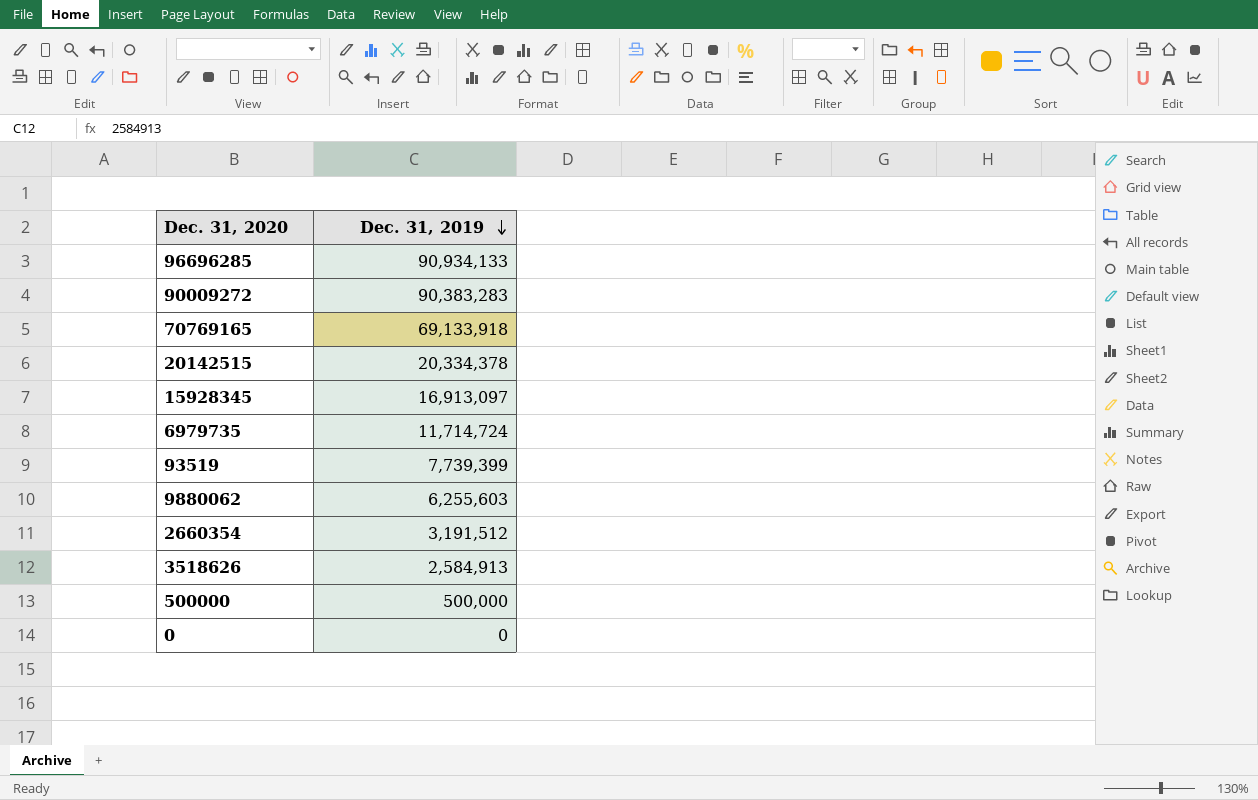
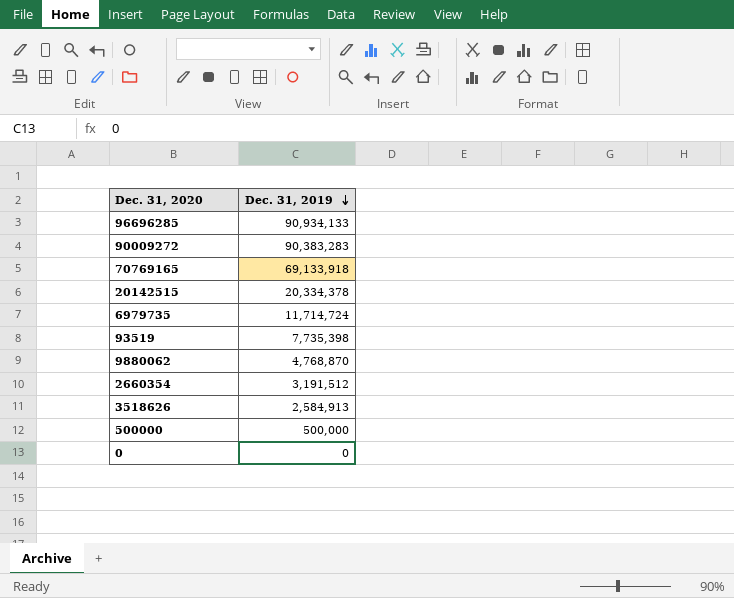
row 15928345: 16,913,097 -> none
93519 | Dec. 31, 2019: 7,739,399 -> 7,735,398
9880062 | Dec. 31, 2019: 6,255,603 -> 4,768,870

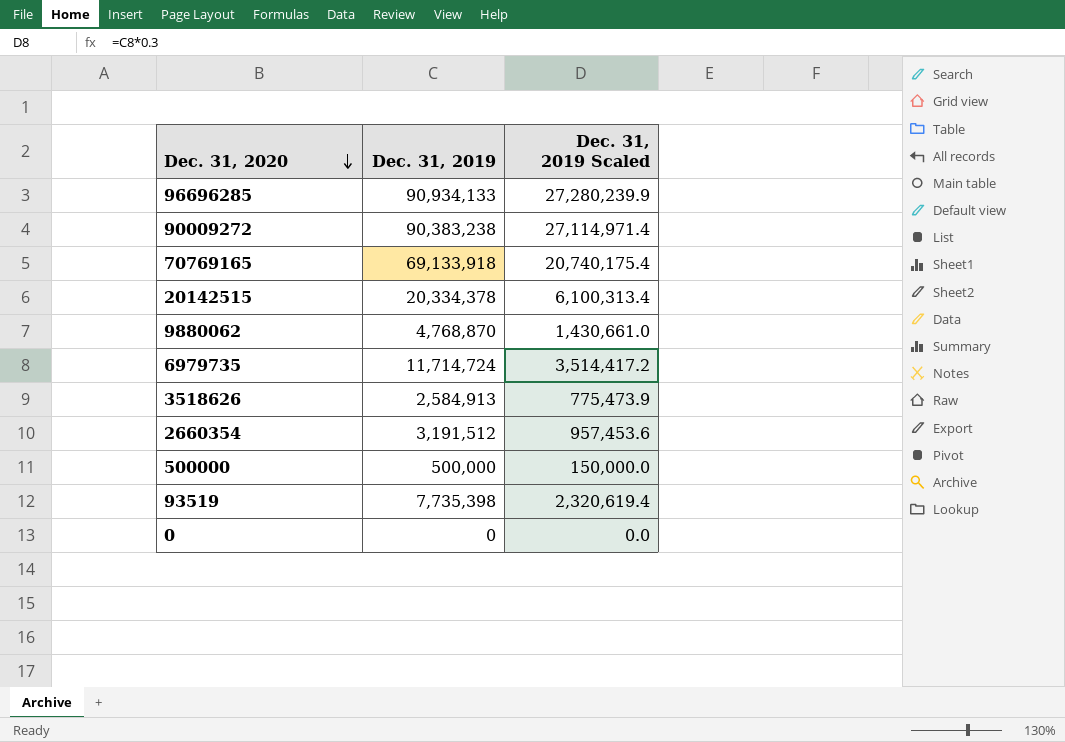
row order: Dec. 31, 2019 descending -> Dec. 31, 2020 descending
column Dec. 31, 2019 Scaled | formula: none -> [Dec. 31, 2019] * 0.3
90009272 | Dec. 31, 2019: 90,383,283 -> 90,383,238

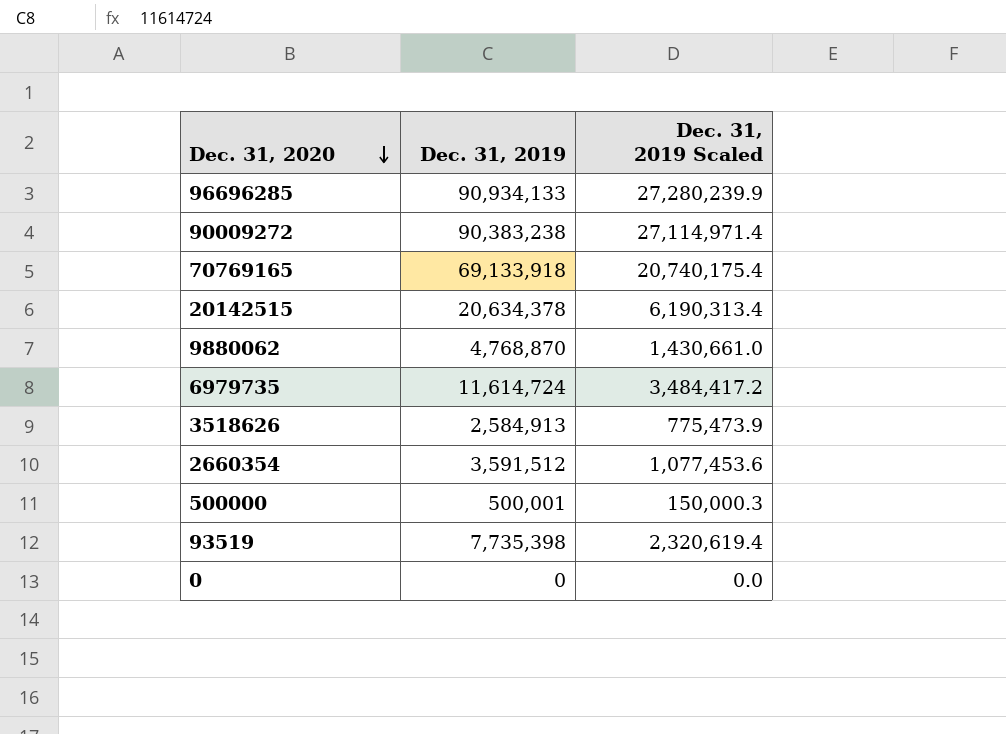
20142515 | Dec. 31, 2019: 20,334,378 -> 20,634,378
20142515 | Dec. 31, 2019 Scaled: 6,100,313.4 -> 6,190,313.4
6979735 | Dec. 31, 2019: 11,714,724 -> 11,614,724
6979735 | Dec. 31, 2019 Scaled: 3,514,417.2 -> 3,484,417.2
2660354 | Dec. 31, 2019: 3,191,512 -> 3,591,512
2660354 | Dec. 31, 2019 Scaled: 957,453.6 -> 1,077,453.6
500000 | Dec. 31, 2019: 500,000 -> 500,001
500000 | Dec. 31, 2019 Scaled: 150,000.0 -> 150,000.3

